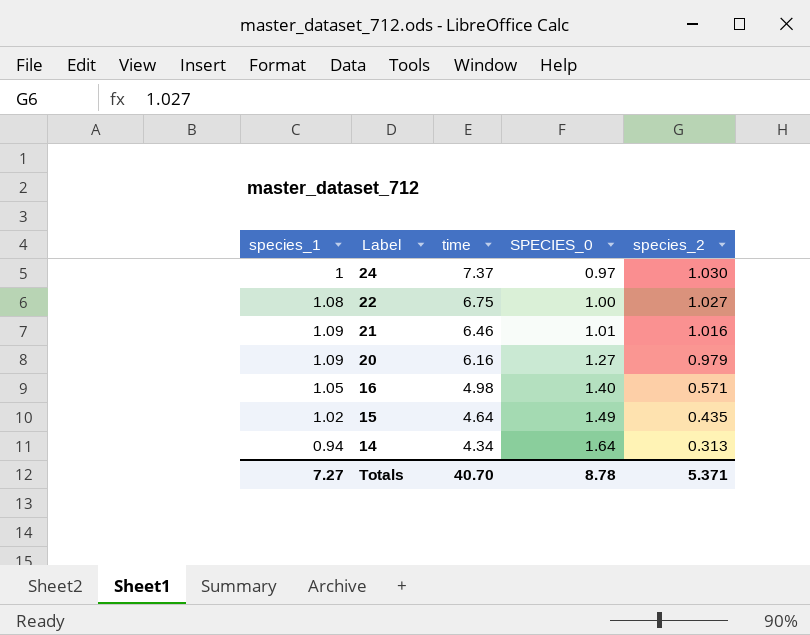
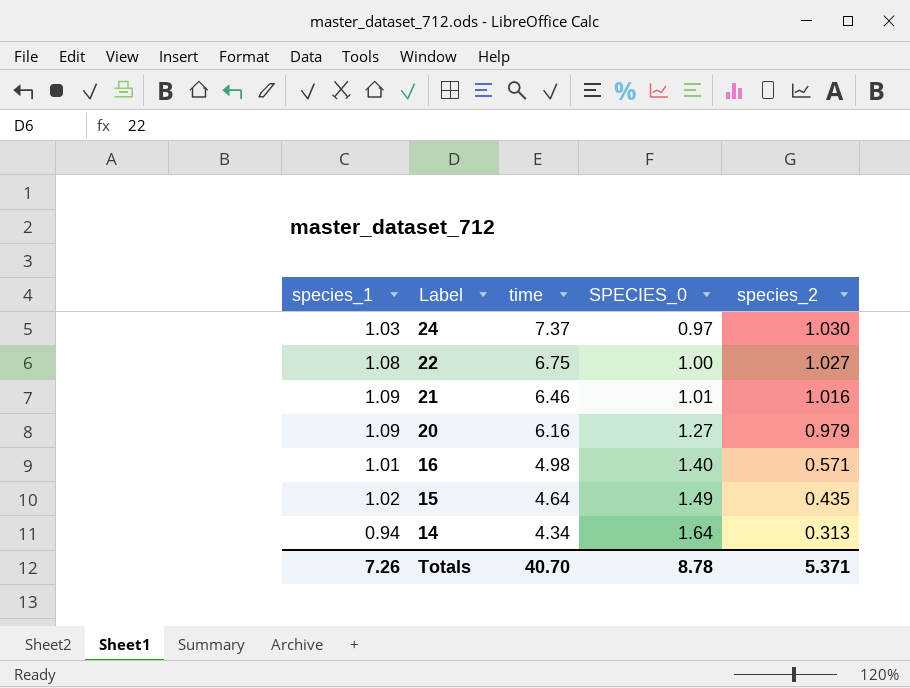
24 | species_1: 1 -> 1.03
16 | species_1: 1.05 -> 1.01
Totals | species_1: 7.27 -> 7.26

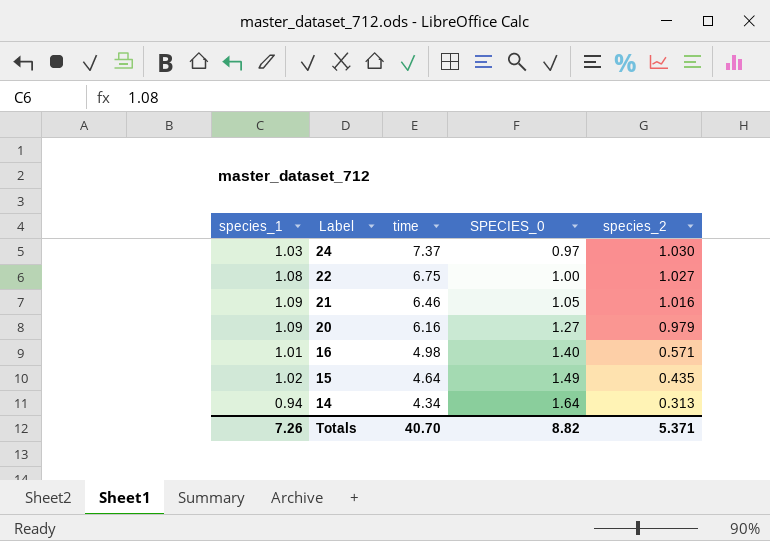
21 | SPECIES_0: 1.01 -> 1.05
Totals | SPECIES_0: 8.78 -> 8.82

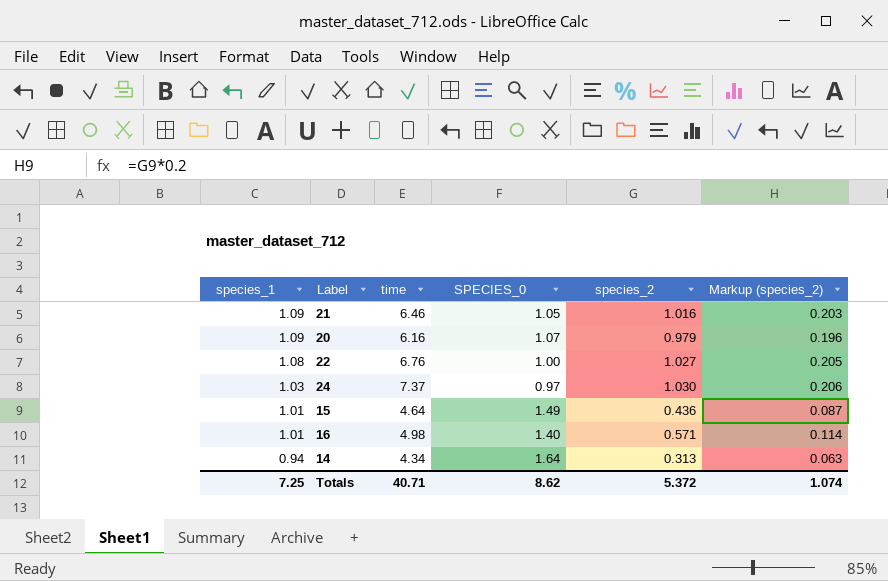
row order: Label descending -> species_1 descending
column Markup (species_2) | formula: none -> [species_2] * 0.2
20 | SPECIES_0: 1.27 -> 1.07
22 | time: 6.75 -> 6.76
15 | species_1: 1.02 -> 1.01
15 | species_2: 0.435 -> 0.436
Totals | species_1: 7.26 -> 7.25
Totals | time: 40.70 -> 40.71
Totals | SPECIES_0: 8.82 -> 8.62
Totals | species_2: 5.371 -> 5.372

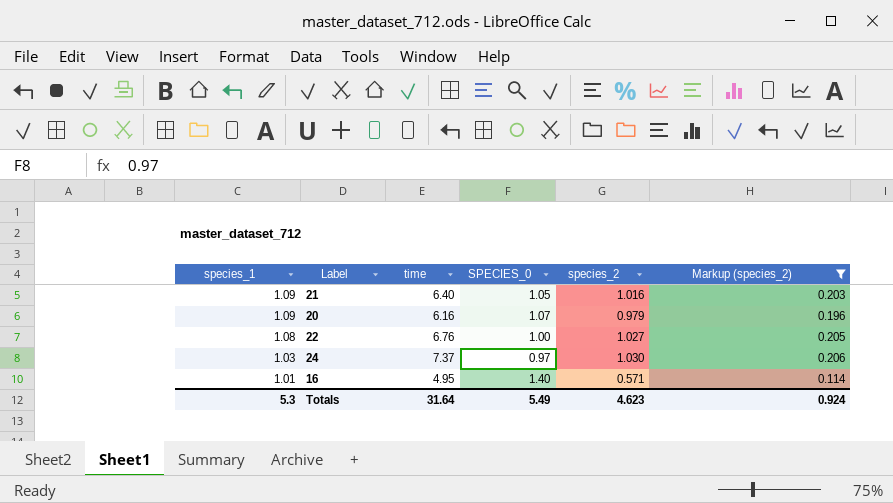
filter: none -> Markup (species_2) >= 0.114
21 | time: 6.46 -> 6.40
16 | time: 4.98 -> 4.95
Totals | species_1: 7.25 -> 5.3
Totals | time: 40.71 -> 31.64
Totals | SPECIES_0: 8.62 -> 5.49
Totals | species_2: 5.372 -> 4.623
Totals | Markup (species_2): 1.074 -> 0.924

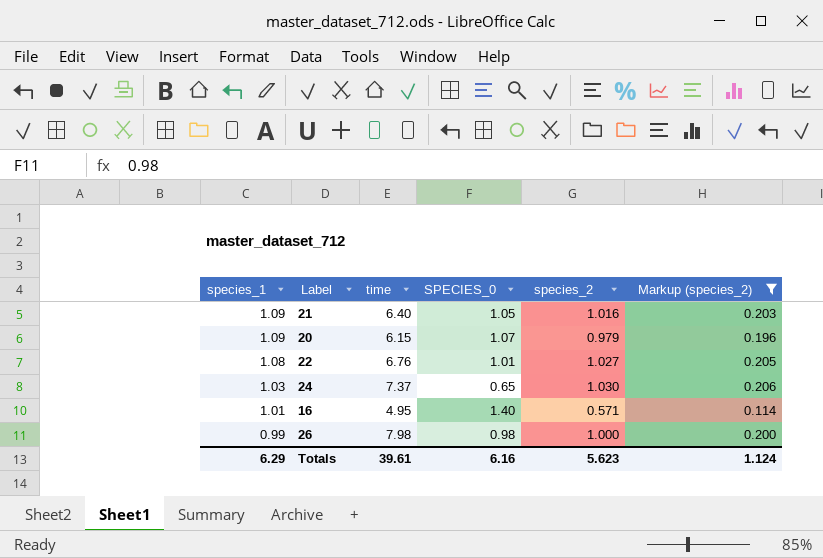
20 | time: 6.16 -> 6.15
22 | SPECIES_0: 1.00 -> 1.01
24 | SPECIES_0: 0.97 -> 0.65
row 26: none -> 0.99 | 7.98 | 0.98 | 1.000 | 0.200
Totals | species_1: 5.3 -> 6.29
Totals | time: 31.64 -> 39.61
Totals | SPECIES_0: 5.49 -> 6.16
Totals | species_2: 4.623 -> 5.623
Totals | Markup (species_2): 0.924 -> 1.124

